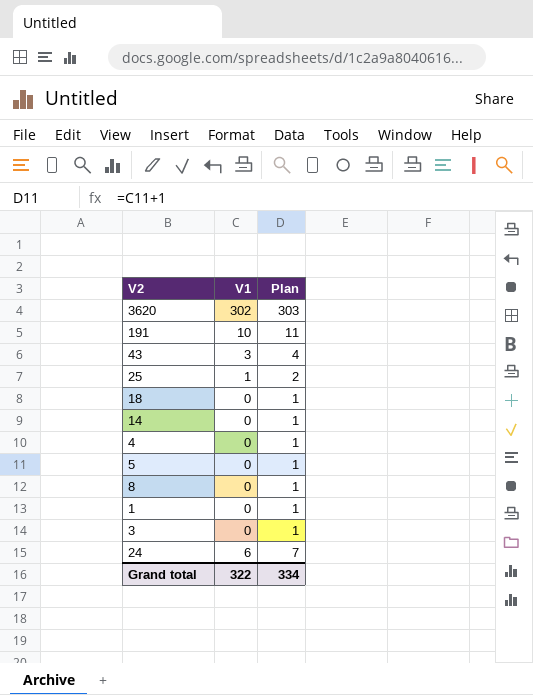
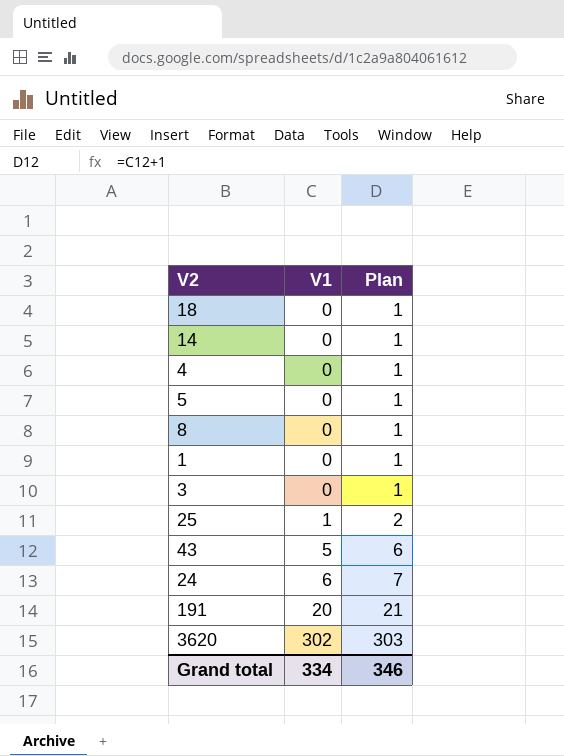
row order: none -> V1 ascending
43 | V1: 3 -> 5
43 | Plan: 4 -> 6
191 | V1: 10 -> 20
191 | Plan: 11 -> 21
Grand total | V1: 322 -> 334
Grand total | Plan: 334 -> 346

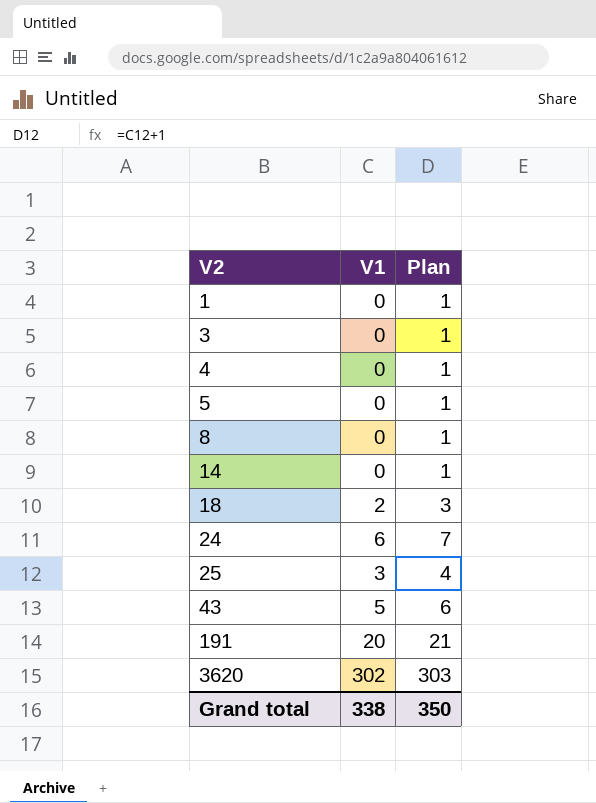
row order: V1 ascending -> V2 ascending
18 | V1: 0 -> 2
18 | Plan: 1 -> 3
25 | V1: 1 -> 3
25 | Plan: 2 -> 4
Grand total | V1: 334 -> 338
Grand total | Plan: 346 -> 350

